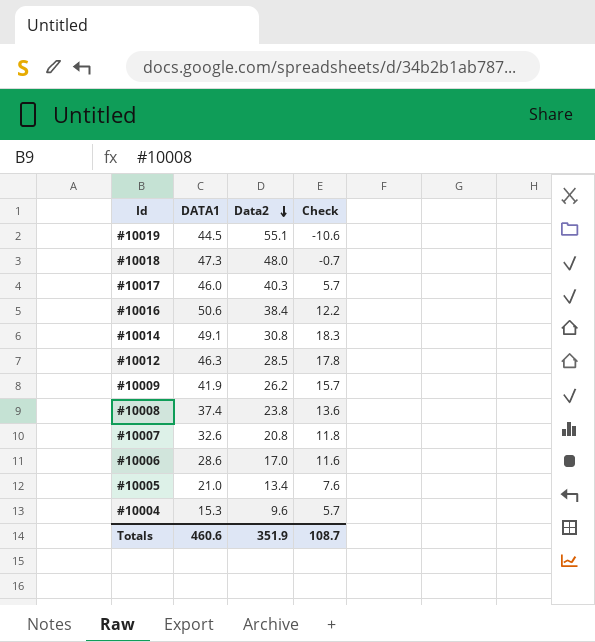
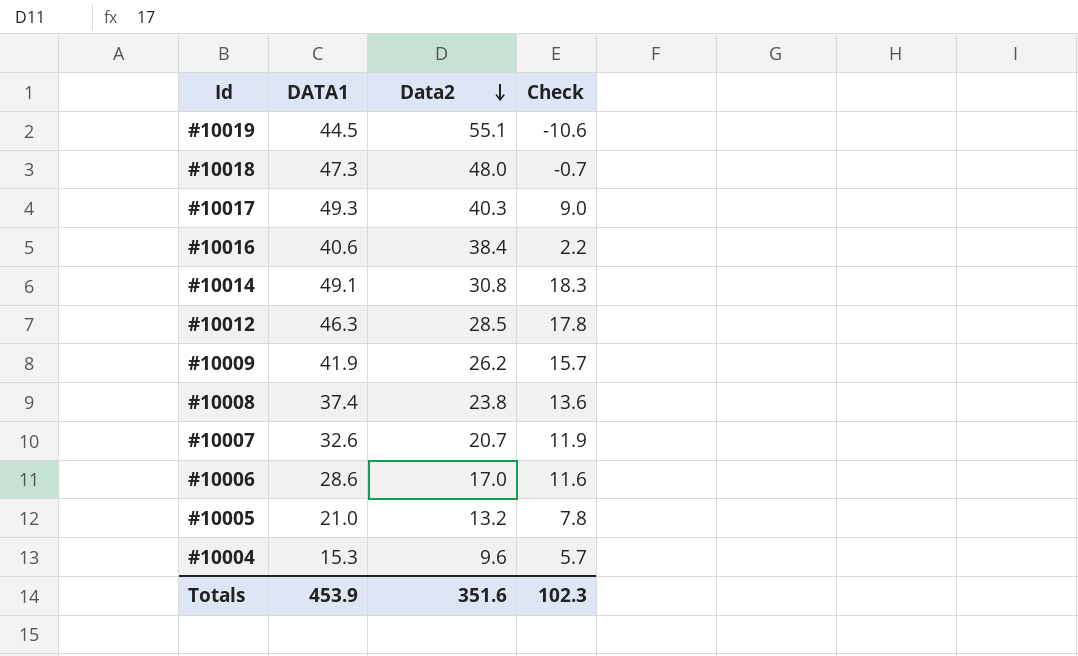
#10017 | DATA1: 46.0 -> 49.3
#10017 | Check: 5.7 -> 9.0
#10016 | DATA1: 50.6 -> 40.6
#10016 | Check: 12.2 -> 2.2
#10007 | Data2: 20.8 -> 20.7
#10007 | Check: 11.8 -> 11.9
#10005 | Data2: 13.4 -> 13.2
#10005 | Check: 7.6 -> 7.8
Totals | DATA1: 460.6 -> 453.9
Totals | Data2: 351.9 -> 351.6
Totals | Check: 108.7 -> 102.3

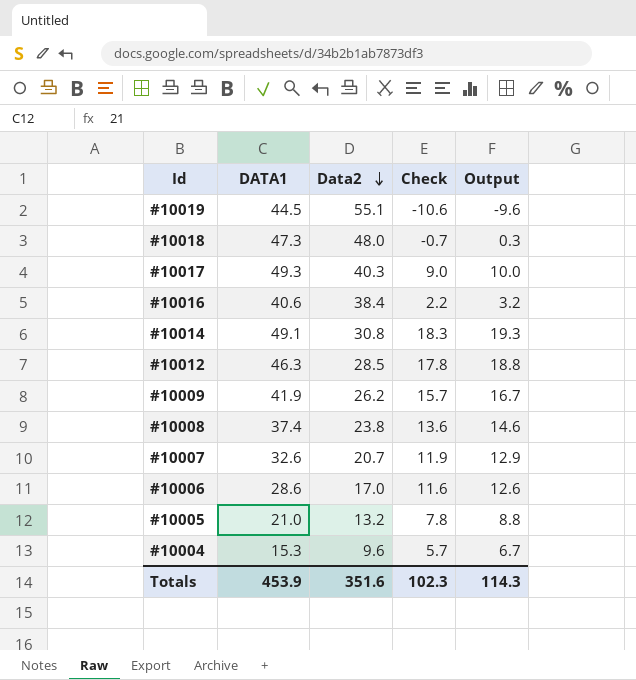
column Output | formula: none -> [Check] + 1

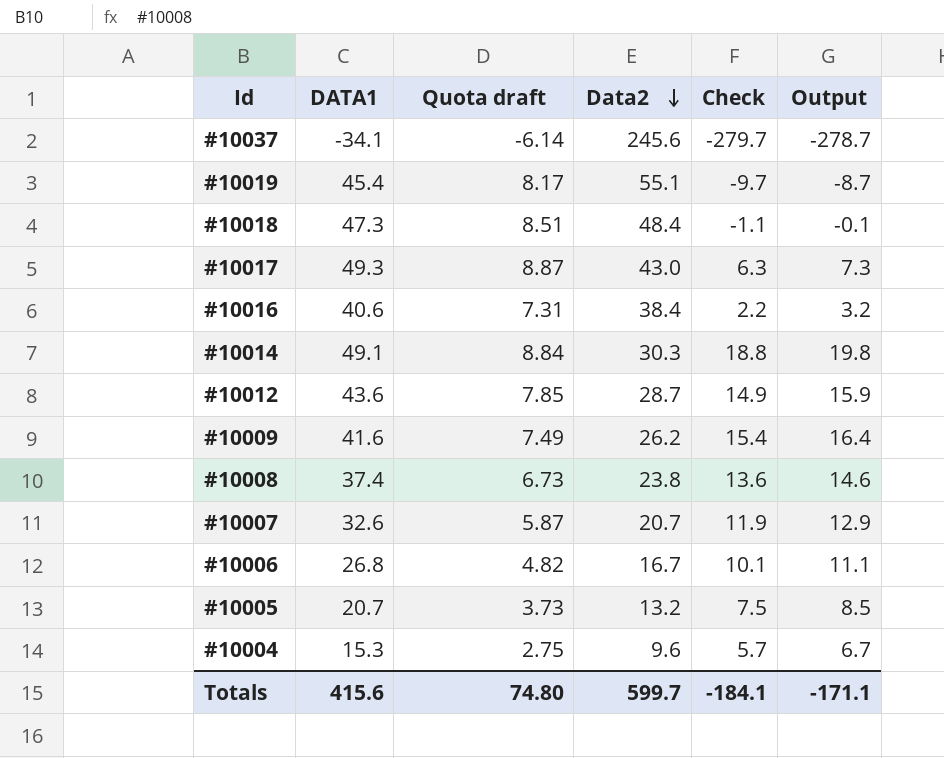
column Quota draft | formula: none -> [DATA1] * 0.18
row #10037: none -> -34.1 | -6.14 | 245.6 | -279.7 | -278.7
#10019 | DATA1: 44.5 -> 45.4
#10019 | Check: -10.6 -> -9.7
#10019 | Output: -9.6 -> -8.7
#10018 | Data2: 48.0 -> 48.4
#10018 | Check: -0.7 -> -1.1
#10018 | Output: 0.3 -> -0.1
#10017 | Data2: 40.3 -> 43.0
#10017 | Check: 9.0 -> 6.3
#10017 | Output: 10.0 -> 7.3
#10014 | Data2: 30.8 -> 30.3
#10014 | Check: 18.3 -> 18.8
#10014 | Output: 19.3 -> 19.8
#10012 | DATA1: 46.3 -> 43.6
#10012 | Data2: 28.5 -> 28.7
#10012 | Check: 17.8 -> 14.9
#10012 | Output: 18.8 -> 15.9
#10009 | DATA1: 41.9 -> 41.6
#10009 | Check: 15.7 -> 15.4
#10009 | Output: 16.7 -> 16.4
#10006 | DATA1: 28.6 -> 26.8
#10006 | Data2: 17.0 -> 16.7
#10006 | Check: 11.6 -> 10.1
#10006 | Output: 12.6 -> 11.1
#10005 | DATA1: 21.0 -> 20.7
#10005 | Check: 7.8 -> 7.5
#10005 | Output: 8.8 -> 8.5
Totals | DATA1: 453.9 -> 415.6
Totals | Data2: 351.6 -> 599.7
Totals | Check: 102.3 -> -184.1
Totals | Output: 114.3 -> -171.1

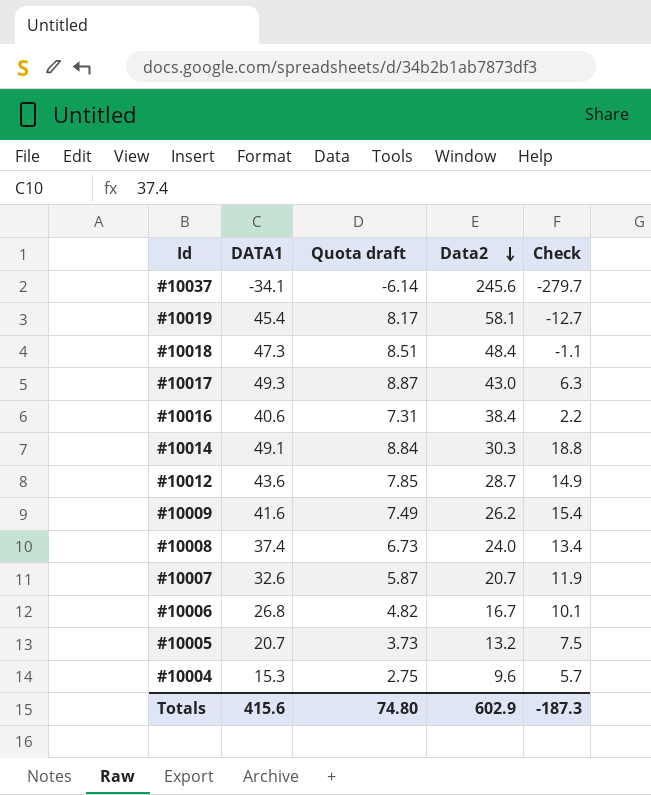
column Output | formula: [Check] + 1 -> none
#10019 | Data2: 55.1 -> 58.1
#10019 | Check: -9.7 -> -12.7
#10008 | Data2: 23.8 -> 24.0
#10008 | Check: 13.6 -> 13.4
Totals | Data2: 599.7 -> 602.9
Totals | Check: -184.1 -> -187.3

